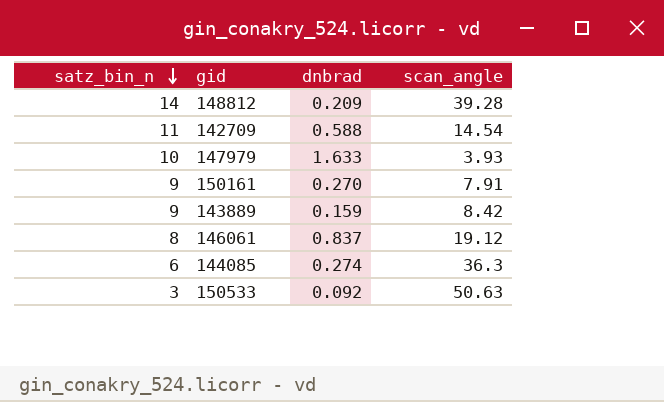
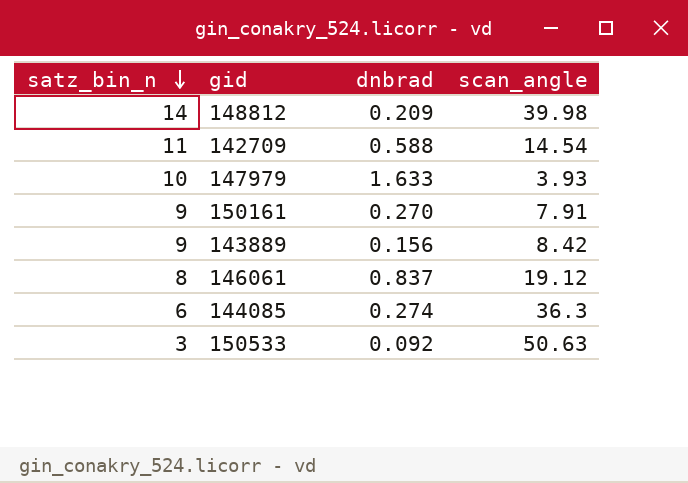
148812 | scan_angle: 39.28 -> 39.98
143889 | dnbrad: 0.159 -> 0.156

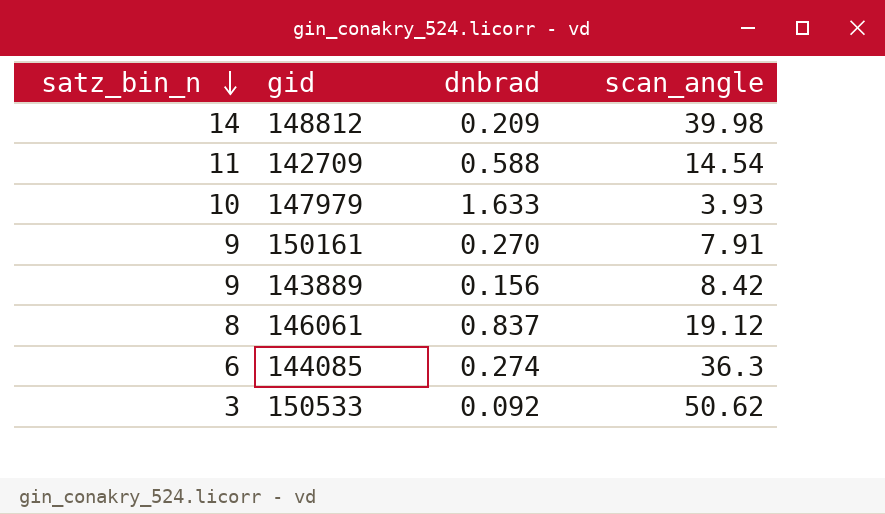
150533 | scan_angle: 50.63 -> 50.62

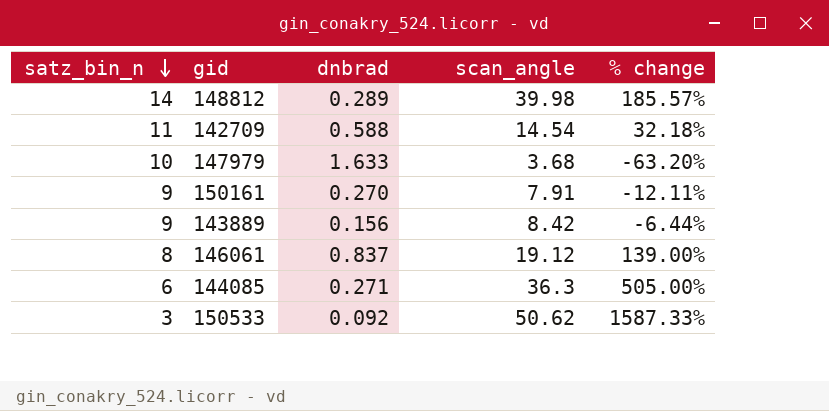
column % change | formula: none -> ([scan_angle] - [satz_bin_n]) / [satz_bin_n]
148812 | dnbrad: 0.209 -> 0.289
147979 | scan_angle: 3.93 -> 3.68
144085 | dnbrad: 0.274 -> 0.271

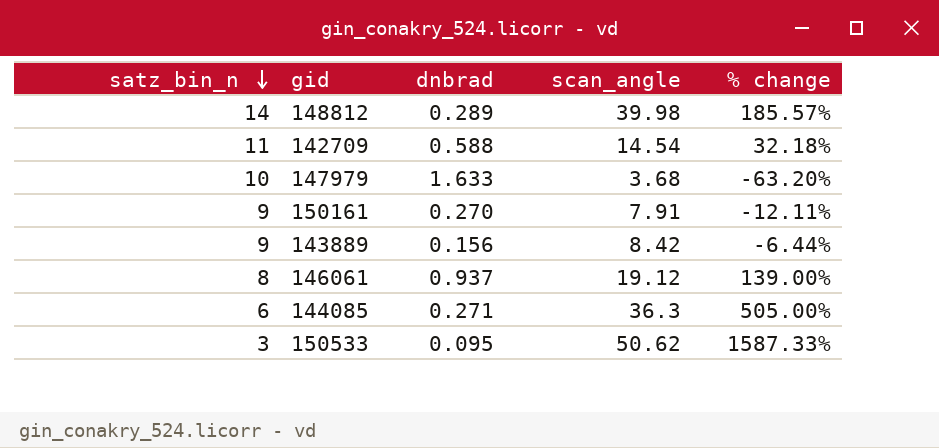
146061 | dnbrad: 0.837 -> 0.937
150533 | dnbrad: 0.092 -> 0.095

